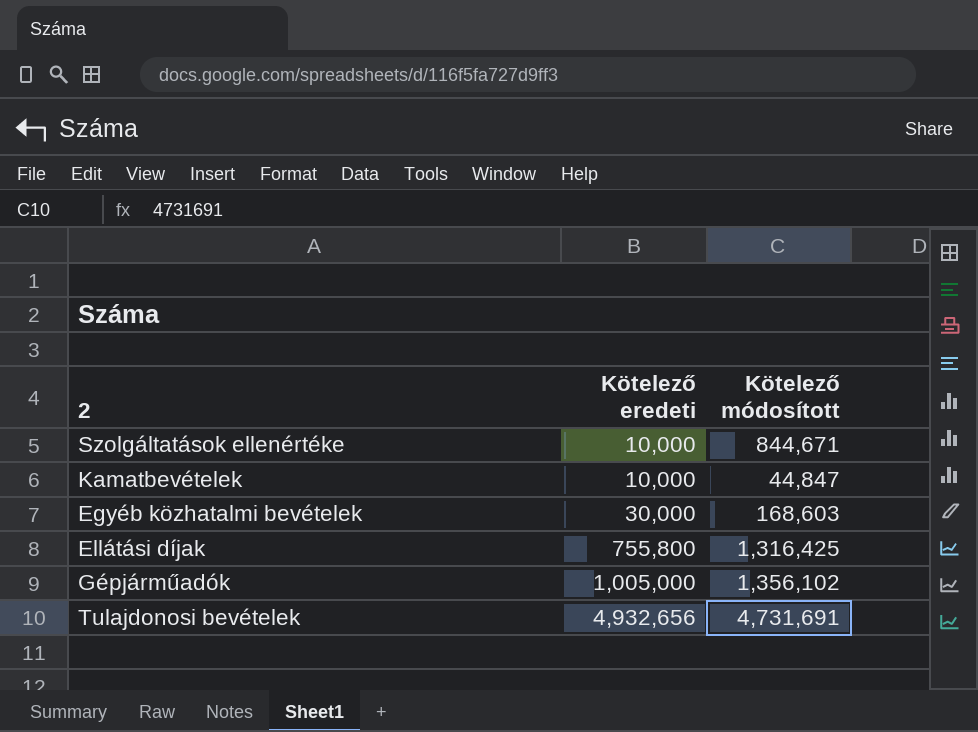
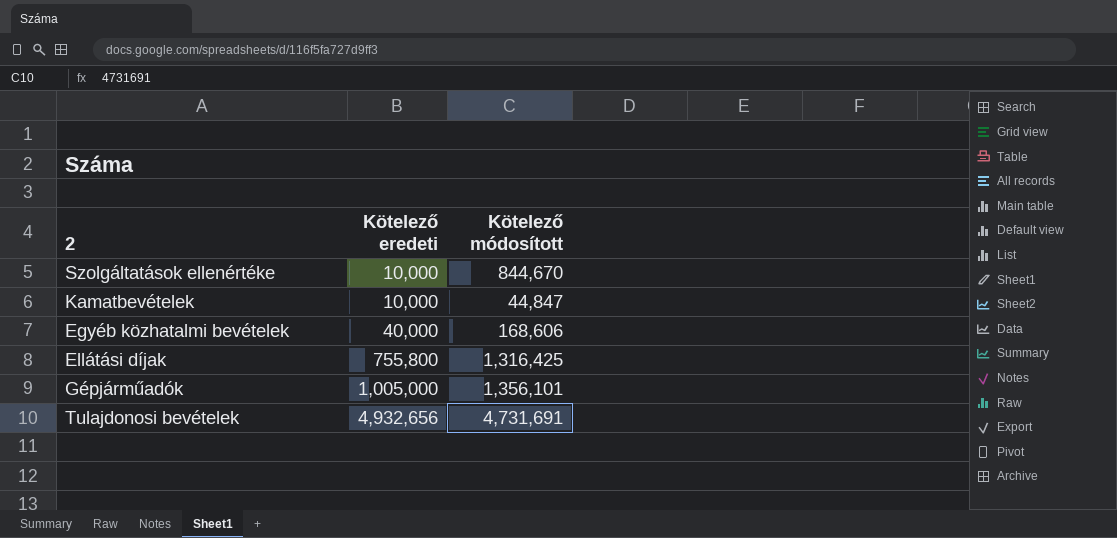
Szolgáltatások ellenértéke | Kötelező módosított: 844,671 -> 844,670
Egyéb közhatalmi bevételek | Kötelező eredeti: 30,000 -> 40,000
Egyéb közhatalmi bevételek | Kötelező módosított: 168,603 -> 168,606
Gépjárműadók | Kötelező módosított: 1,356,102 -> 1,356,101

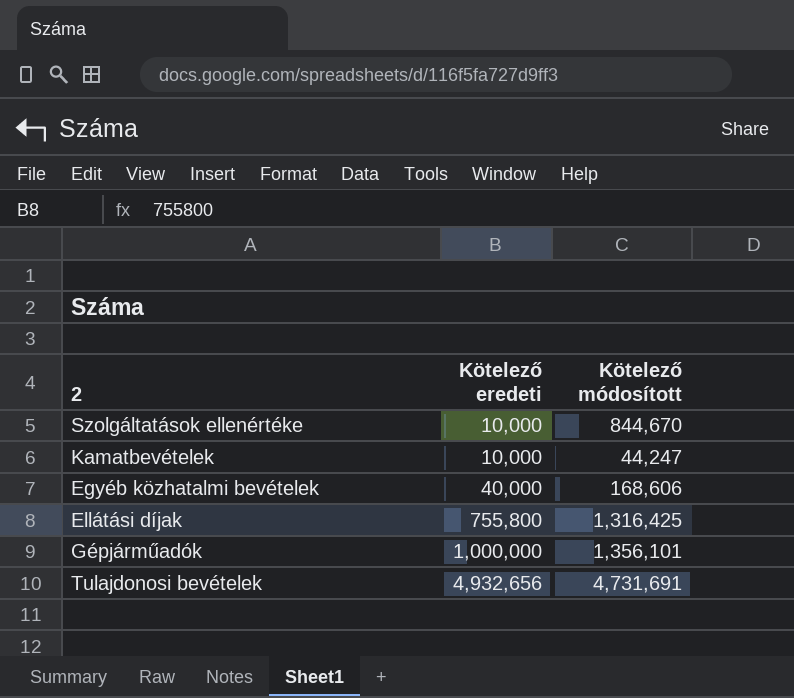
Kamatbevételek | Kötelező módosított: 44,847 -> 44,247
Gépjárműadók | Kötelező eredeti: 1,005,000 -> 1,000,000

